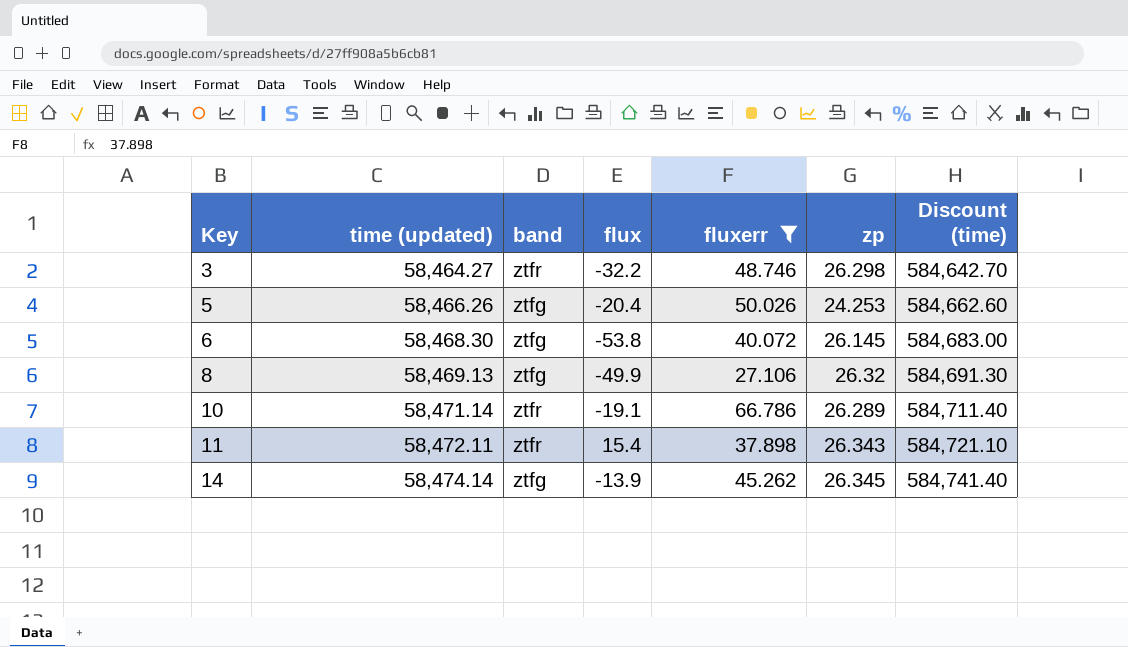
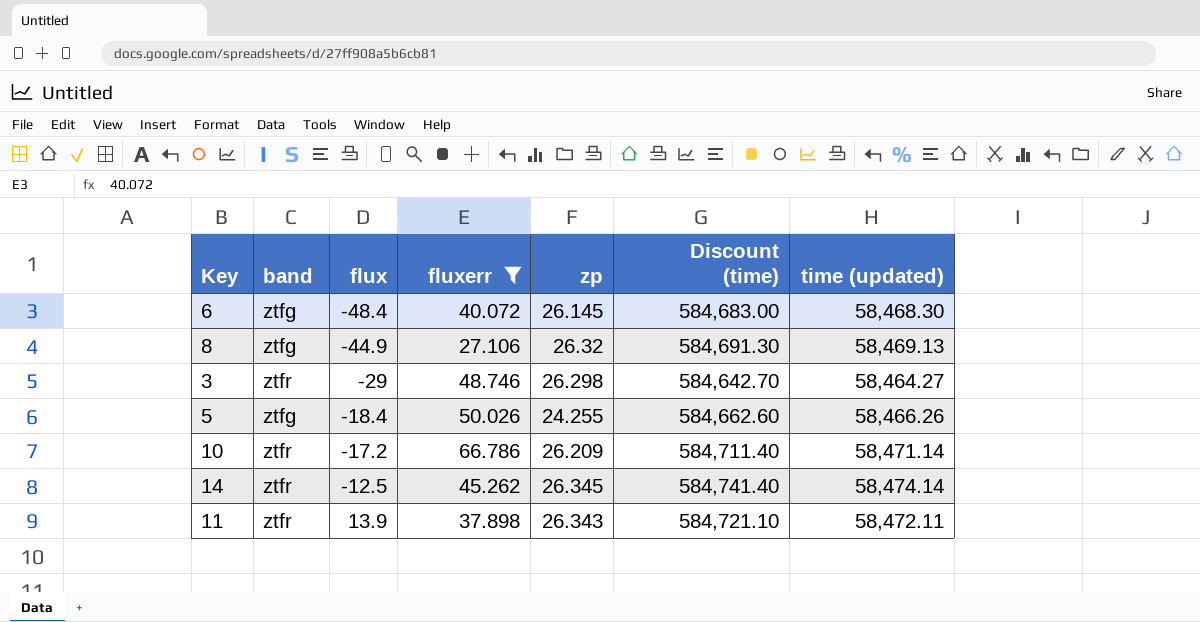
row order: Key ascending -> flux ascending
column time (updated) | position: 2 -> 7
6 | flux: -53.8 -> -48.4
8 | flux: -49.9 -> -44.9
3 | flux: -32.2 -> -29
5 | flux: -20.4 -> -18.4
5 | zp: 24.253 -> 24.255
10 | flux: -19.1 -> -17.2
10 | zp: 26.289 -> 26.209
14 | band: ztfg -> ztfr
14 | flux: -13.9 -> -12.5
11 | flux: 15.4 -> 13.9

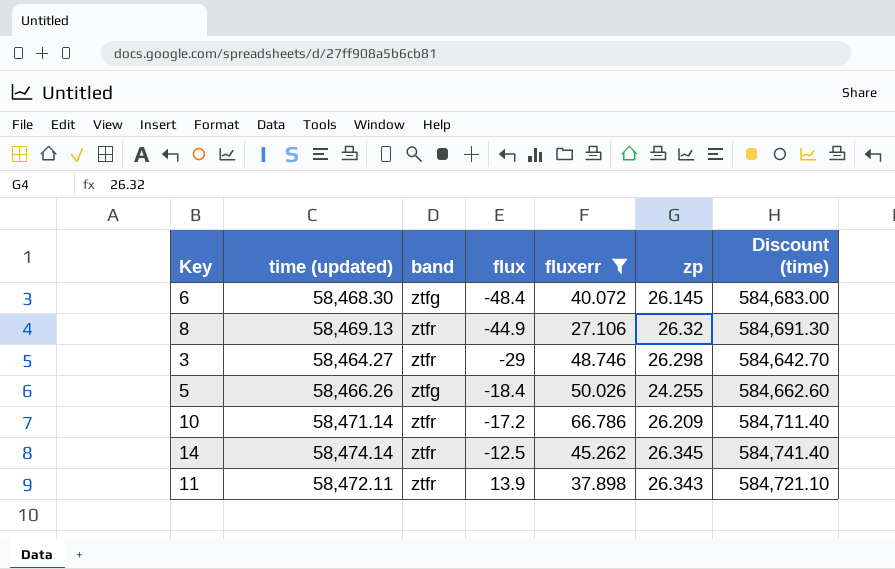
column time (updated) | position: 7 -> 2
8 | band: ztfg -> ztfr

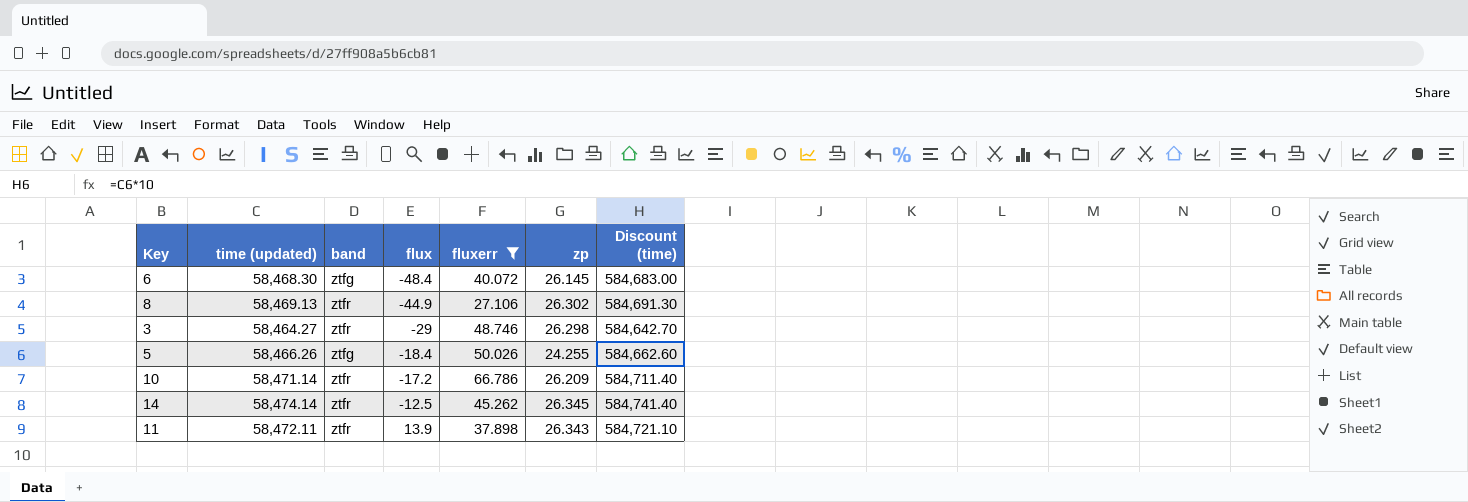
8 | zp: 26.32 -> 26.302

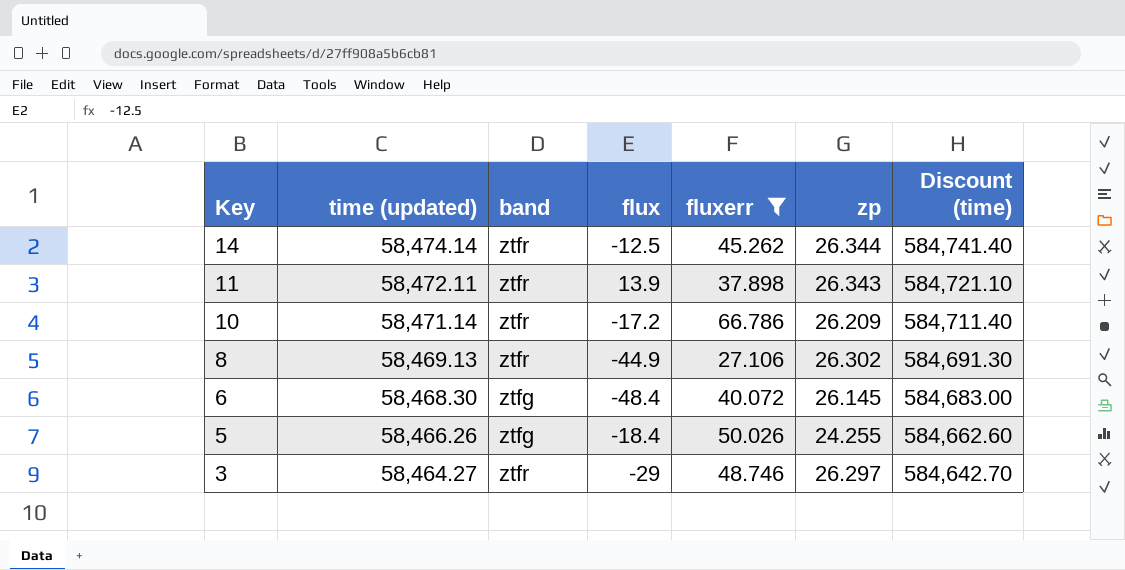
row order: flux ascending -> Key descending
14 | zp: 26.345 -> 26.344
3 | zp: 26.298 -> 26.297

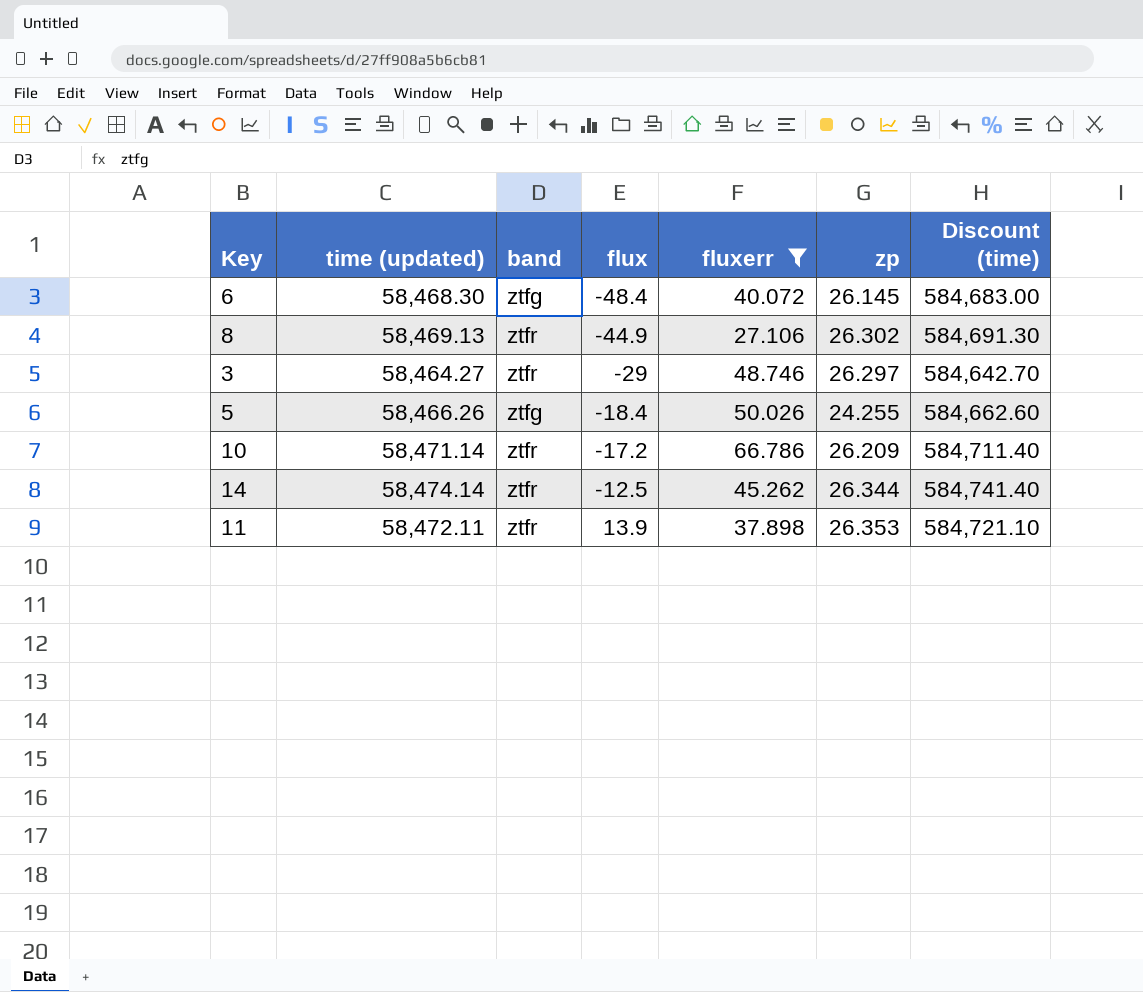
row order: Key descending -> flux ascending
11 | zp: 26.343 -> 26.353

